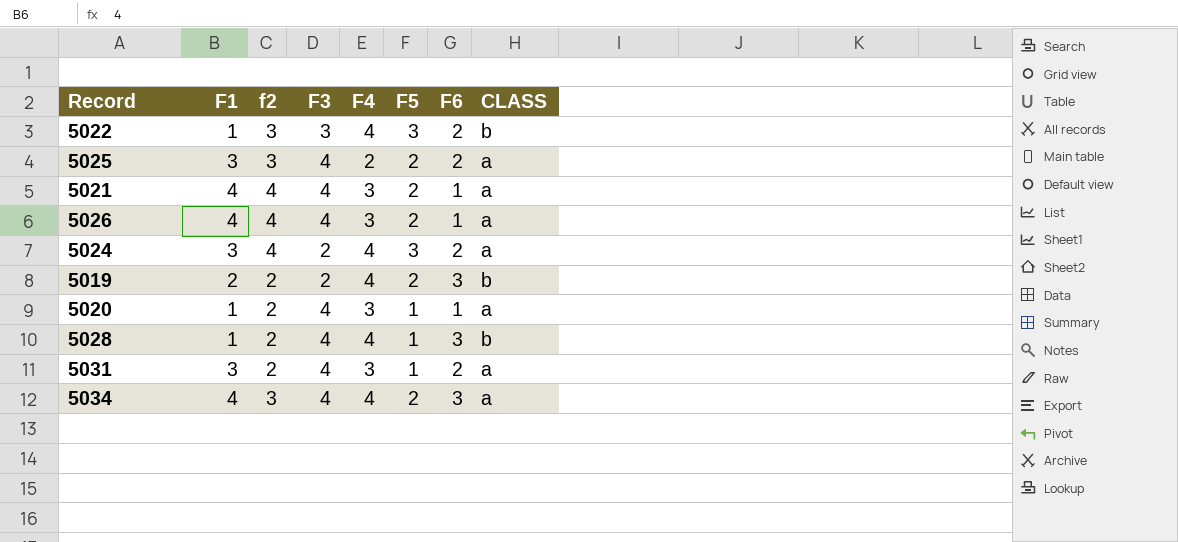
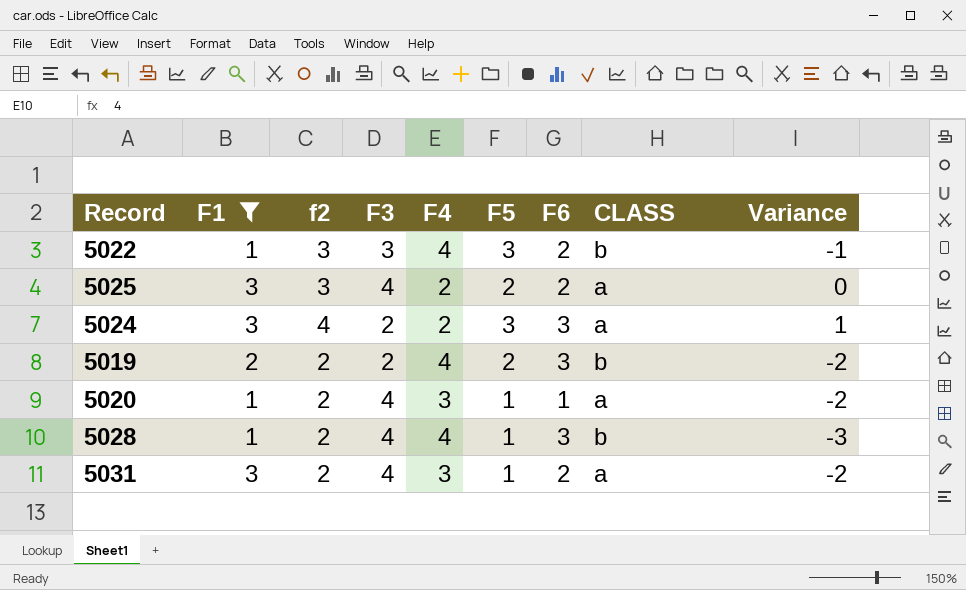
filter: none -> F1 != 4
column Variance | formula: none -> [F5] - [F4]
5024 | F4: 4 -> 2
5024 | F6: 2 -> 3

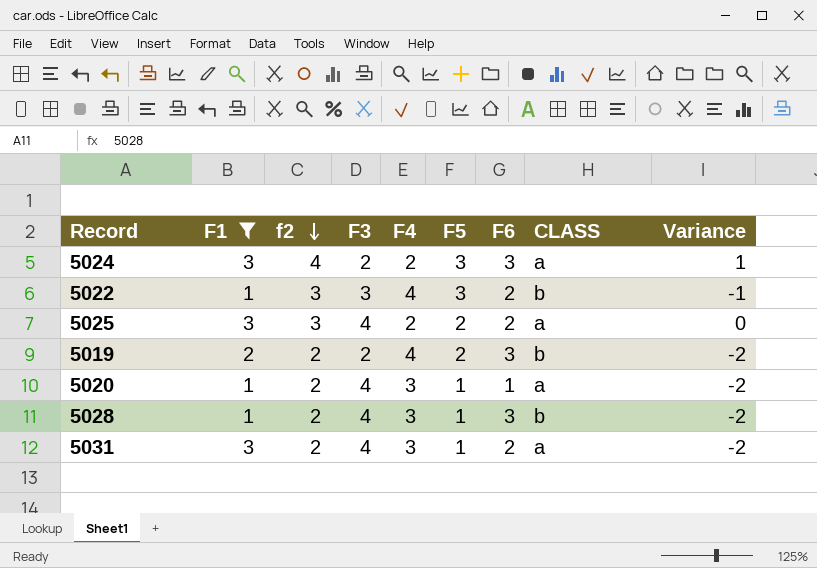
row order: none -> f2 descending
5028 | F4: 4 -> 3
5028 | Variance: -3 -> -2

